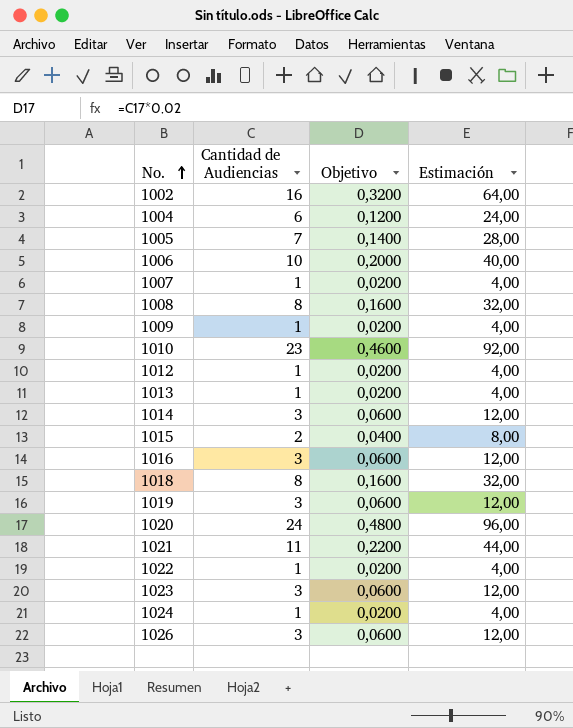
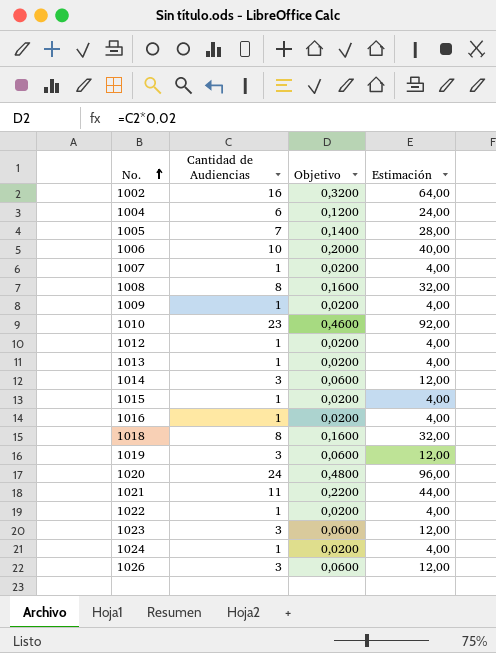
1015 | Cantidad de Audiencias: 2 -> 1
1015 | Objetivo: 0,0400 -> 0,0200
1015 | Estimación: 8,00 -> 4,00
1016 | Cantidad de Audiencias: 3 -> 1
1016 | Objetivo: 0,0600 -> 0,0200
1016 | Estimación: 12,00 -> 4,00

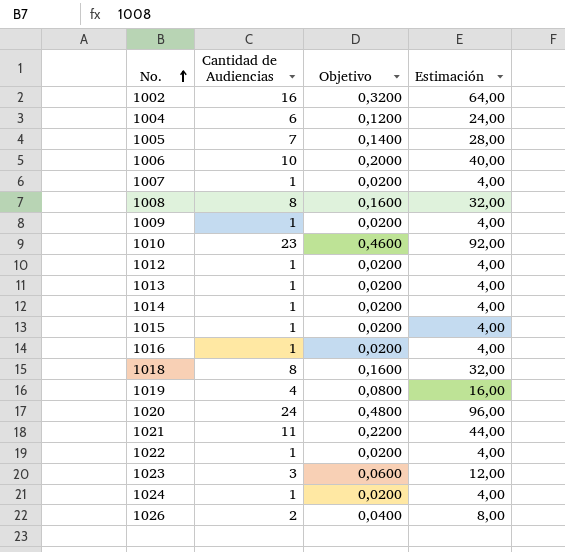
1014 | Cantidad de Audiencias: 3 -> 1
1014 | Objetivo: 0,0600 -> 0,0200
1014 | Estimación: 12,00 -> 4,00
1019 | Cantidad de Audiencias: 3 -> 4
1019 | Objetivo: 0,0600 -> 0,0800
1019 | Estimación: 12,00 -> 16,00
1026 | Cantidad de Audiencias: 3 -> 2
1026 | Objetivo: 0,0600 -> 0,0400
1026 | Estimación: 12,00 -> 8,00

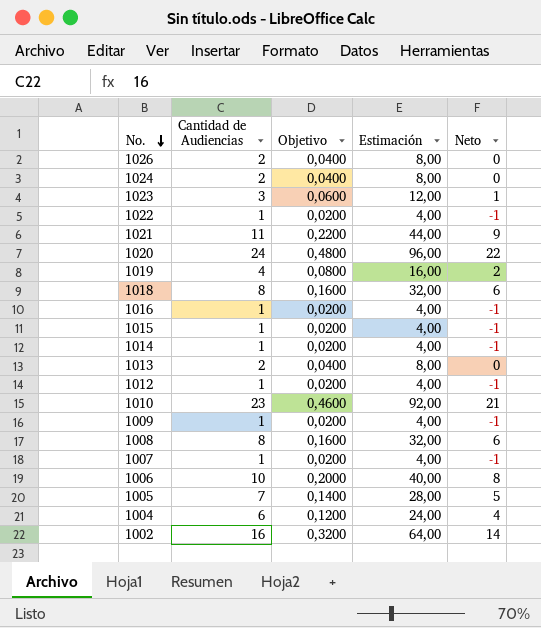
row order: No. ascending -> No. descending
column Neto | formula: none -> [Cantidad de Audiencias] - 2
1024 | Cantidad de Audiencias: 1 -> 2
1024 | Objetivo: 0,0200 -> 0,0400
1024 | Estimación: 4,00 -> 8,00
1013 | Cantidad de Audiencias: 1 -> 2
1013 | Objetivo: 0,0200 -> 0,0400
1013 | Estimación: 4,00 -> 8,00

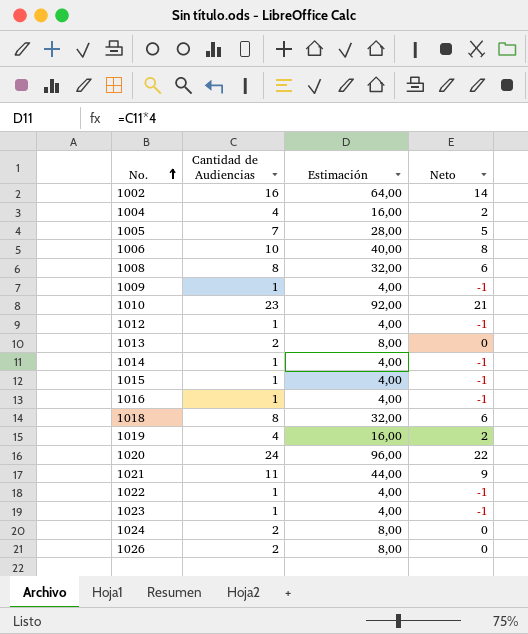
row order: No. descending -> No. ascending
column Objetivo | formula: [Cantidad de Audiencias] * 0,02 -> none
row 1007: 1 | 0,0200 | 4,00 | -1 -> none
1004 | Cantidad de Audiencias: 6 -> 4
1004 | Estimación: 24,00 -> 16,00
1004 | Neto: 4 -> 2
1023 | Cantidad de Audiencias: 3 -> 1
1023 | Estimación: 12,00 -> 4,00
1023 | Neto: 1 -> -1

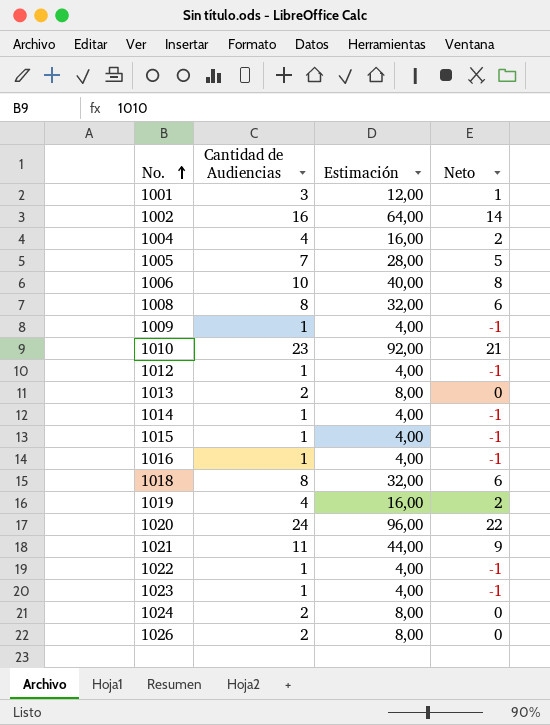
row 1001: none -> 3 | 12,00 | 1

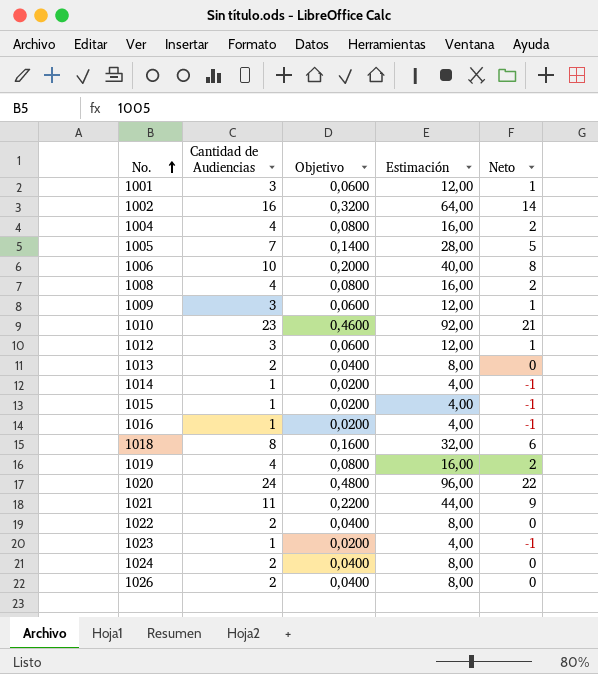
column Objetivo | formula: none -> [Cantidad de Audiencias] * 0,02
1008 | Cantidad de Audiencias: 8 -> 4
1008 | Estimación: 32,00 -> 16,00
1008 | Neto: 6 -> 2
1009 | Cantidad de Audiencias: 1 -> 3
1009 | Estimación: 4,00 -> 12,00
1009 | Neto: -1 -> 1
1012 | Cantidad de Audiencias: 1 -> 3
1012 | Estimación: 4,00 -> 12,00
1012 | Neto: -1 -> 1
1022 | Cantidad de Audiencias: 1 -> 2
1022 | Estimación: 4,00 -> 8,00
1022 | Neto: -1 -> 0

